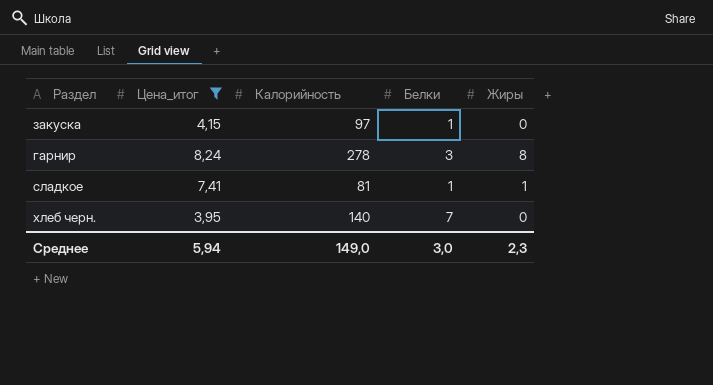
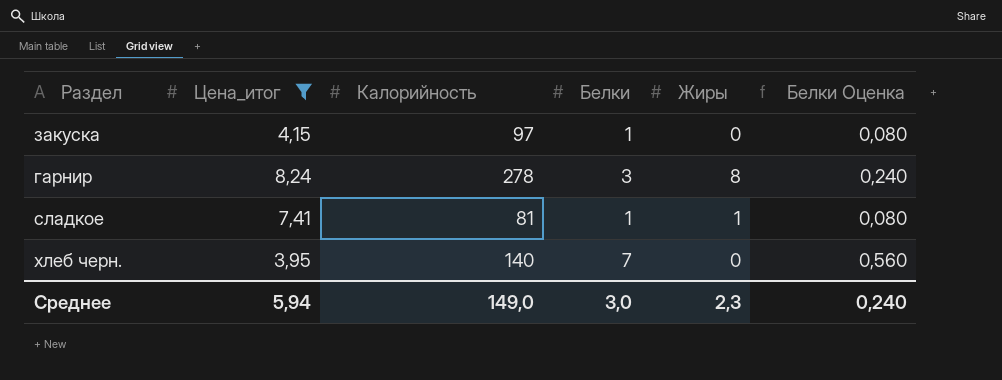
column Белки Оценка | formula: none -> [Белки] * 0,08

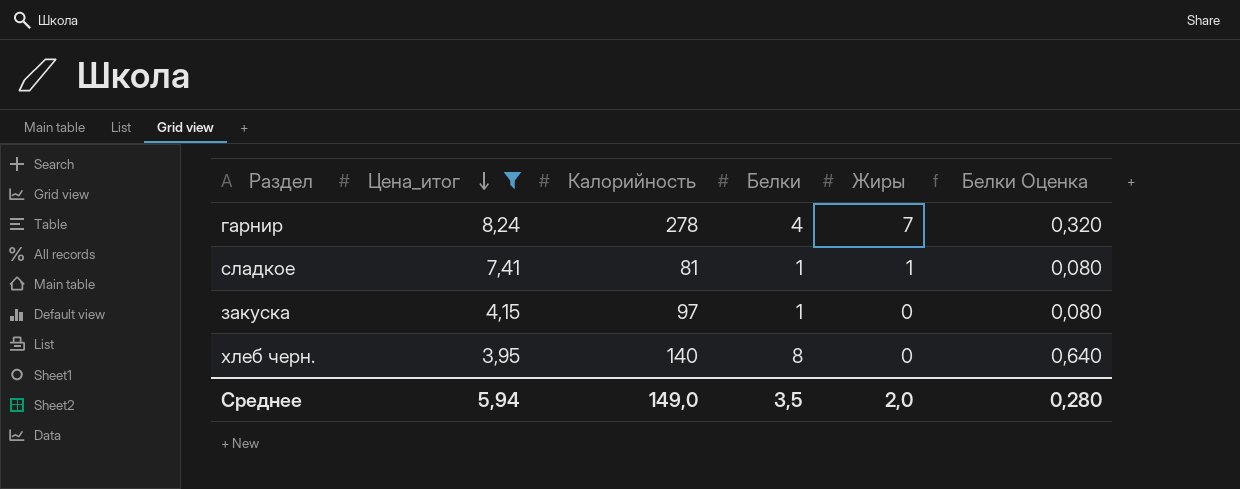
row order: none -> Цена_итог descending
гарнир | Белки: 3 -> 4
гарнир | Жиры: 8 -> 7
гарнир | Белки Оценка: 0,240 -> 0,320
хлеб черн. | Белки: 7 -> 8
хлеб черн. | Белки Оценка: 0,560 -> 0,640
Среднее | Белки: 3,0 -> 3,5
Среднее | Жиры: 2,3 -> 2,0
Среднее | Белки Оценка: 0,240 -> 0,280

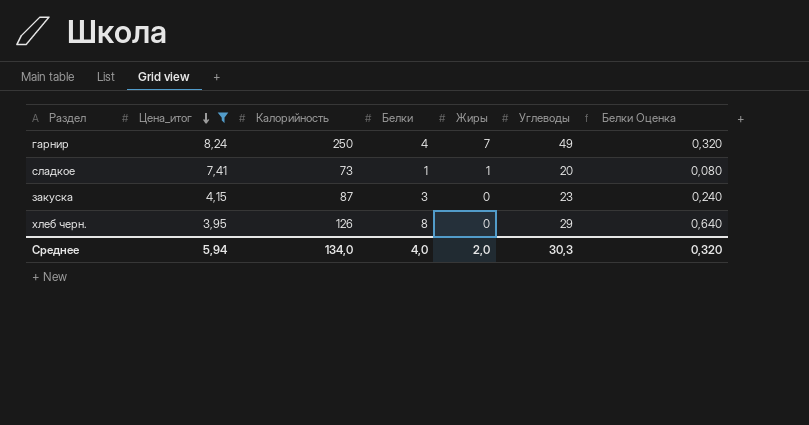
column Углеводы | position: none -> 6
гарнир | Калорийность: 278 -> 250
сладкое | Калорийность: 81 -> 73
закуска | Калорийность: 97 -> 87
закуска | Белки: 1 -> 3
закуска | Белки Оценка: 0,080 -> 0,240
хлеб черн. | Калорийность: 140 -> 126
Среднее | Калорийность: 149,0 -> 134,0
Среднее | Белки: 3,5 -> 4,0
Среднее | Белки Оценка: 0,280 -> 0,320

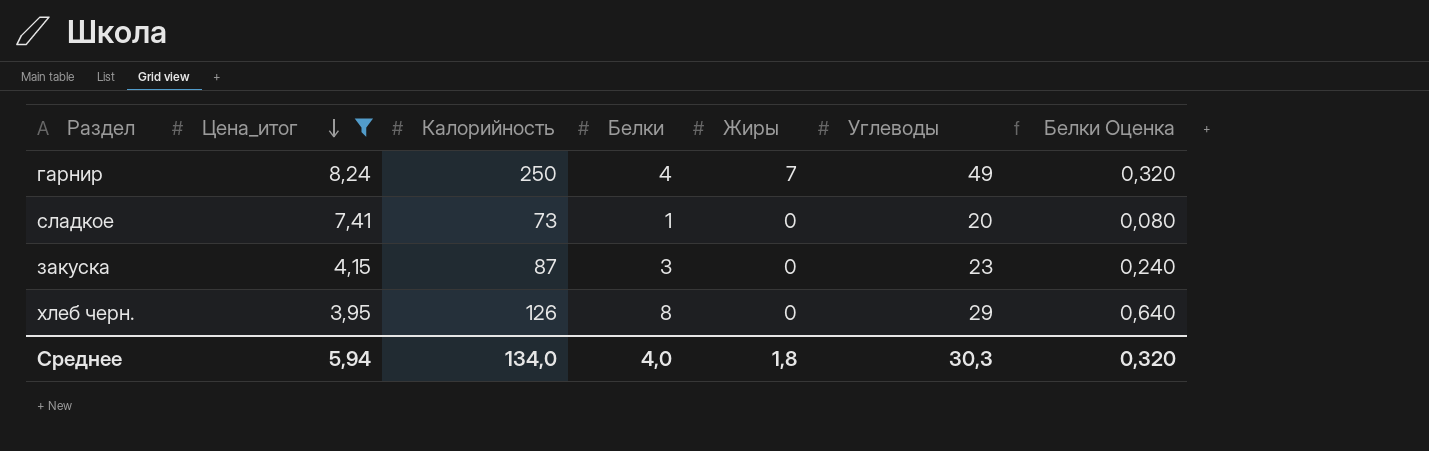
сладкое | Жиры: 1 -> 0
Среднее | Жиры: 2,0 -> 1,8

